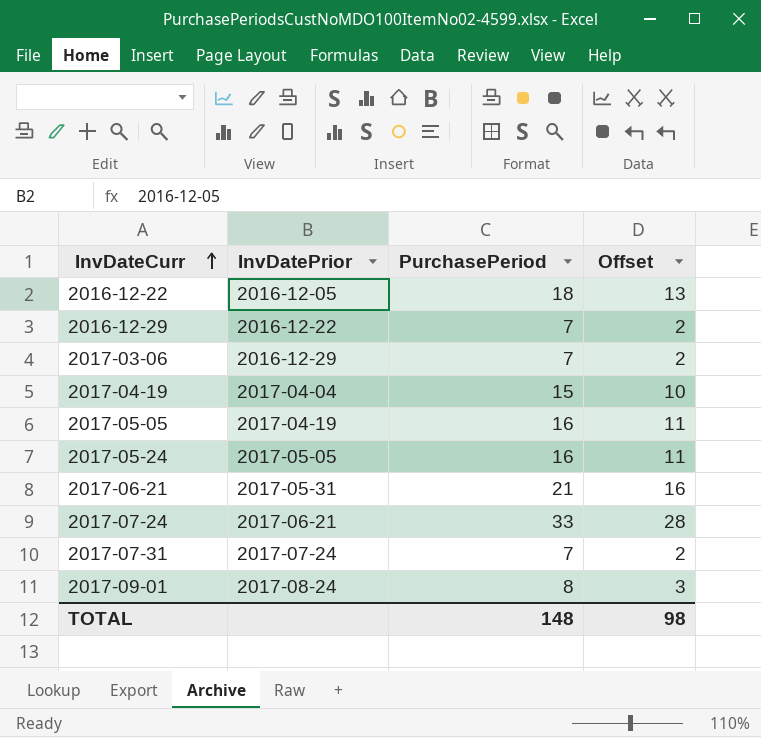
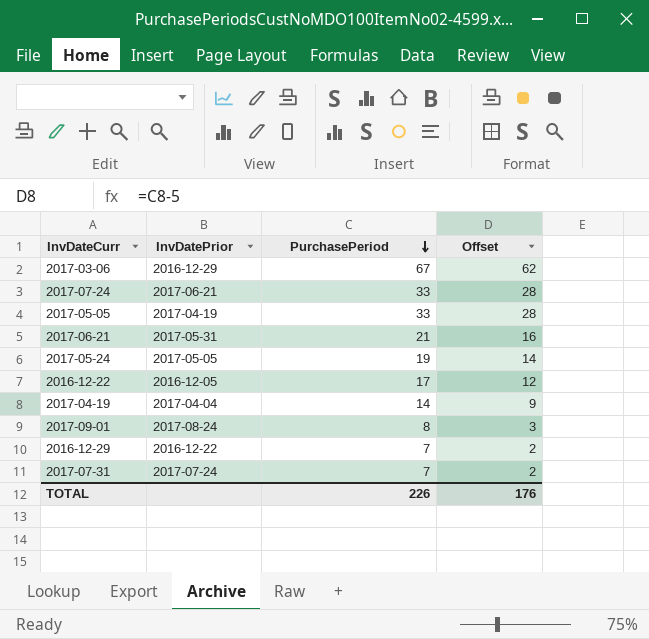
row order: InvDateCurr ascending -> PurchasePeriod descending
2017-03-06 | PurchasePeriod: 7 -> 67
2017-03-06 | Offset: 2 -> 62
2017-05-05 | PurchasePeriod: 16 -> 33
2017-05-05 | Offset: 11 -> 28
2017-05-24 | PurchasePeriod: 16 -> 19
2017-05-24 | Offset: 11 -> 14
2016-12-22 | PurchasePeriod: 18 -> 17
2016-12-22 | Offset: 13 -> 12
2017-04-19 | PurchasePeriod: 15 -> 14
2017-04-19 | Offset: 10 -> 9
TOTAL | PurchasePeriod: 148 -> 226
TOTAL | Offset: 98 -> 176

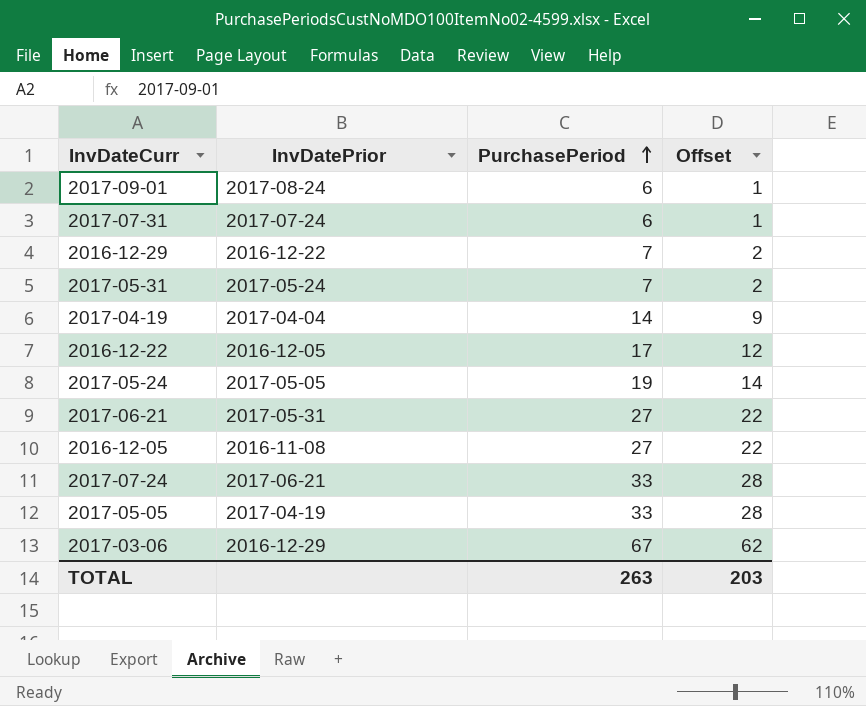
row order: PurchasePeriod descending -> PurchasePeriod ascending
2017-09-01 | PurchasePeriod: 8 -> 6
2017-09-01 | Offset: 3 -> 1
2017-07-31 | PurchasePeriod: 7 -> 6
2017-07-31 | Offset: 2 -> 1
row 2017-05-31: none -> 2017-05-24 | 7 | 2
2017-06-21 | PurchasePeriod: 21 -> 27
2017-06-21 | Offset: 16 -> 22
row 2016-12-05: none -> 2016-11-08 | 27 | 22
TOTAL | PurchasePeriod: 226 -> 263
TOTAL | Offset: 176 -> 203

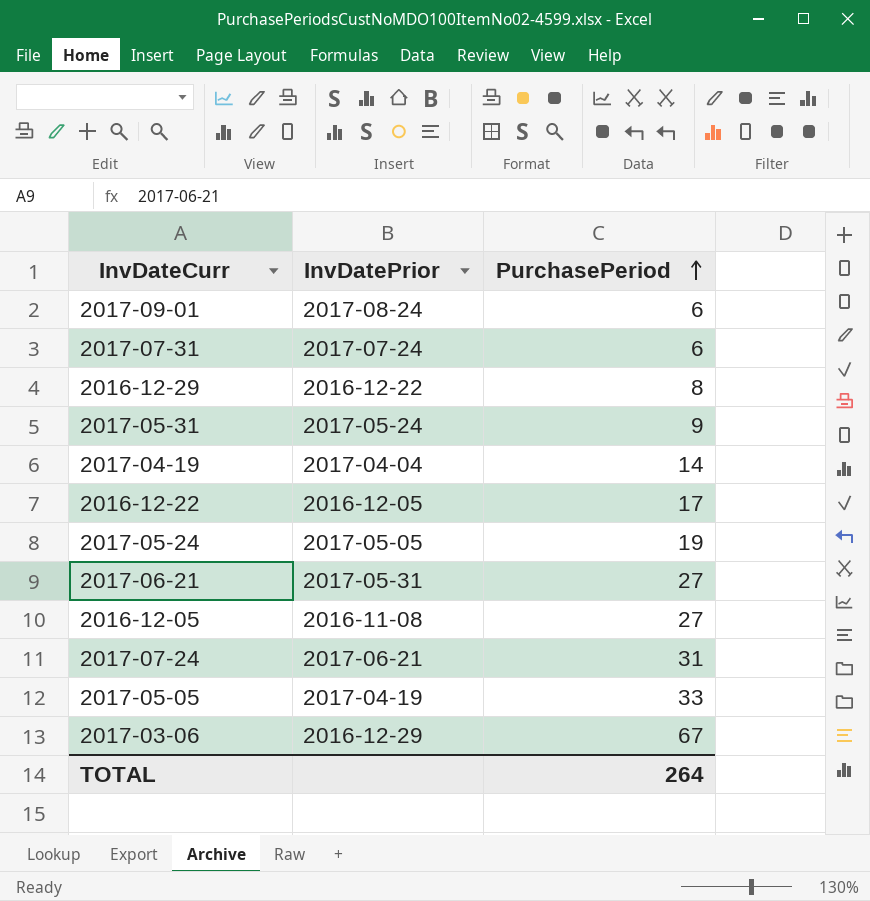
column Offset | formula: [PurchasePeriod] - 5 -> none
2016-12-29 | PurchasePeriod: 7 -> 8
2017-05-31 | PurchasePeriod: 7 -> 9
2017-07-24 | PurchasePeriod: 33 -> 31
TOTAL | PurchasePeriod: 263 -> 264

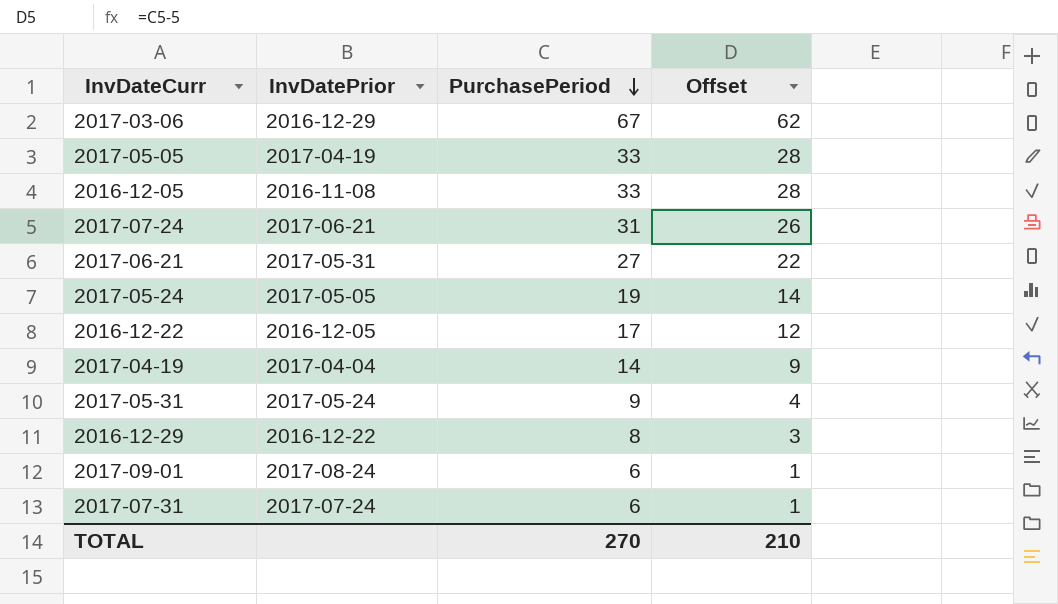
row order: PurchasePeriod ascending -> PurchasePeriod descending
column Offset | formula: none -> [PurchasePeriod] - 5
2016-12-05 | PurchasePeriod: 27 -> 33
TOTAL | PurchasePeriod: 264 -> 270

